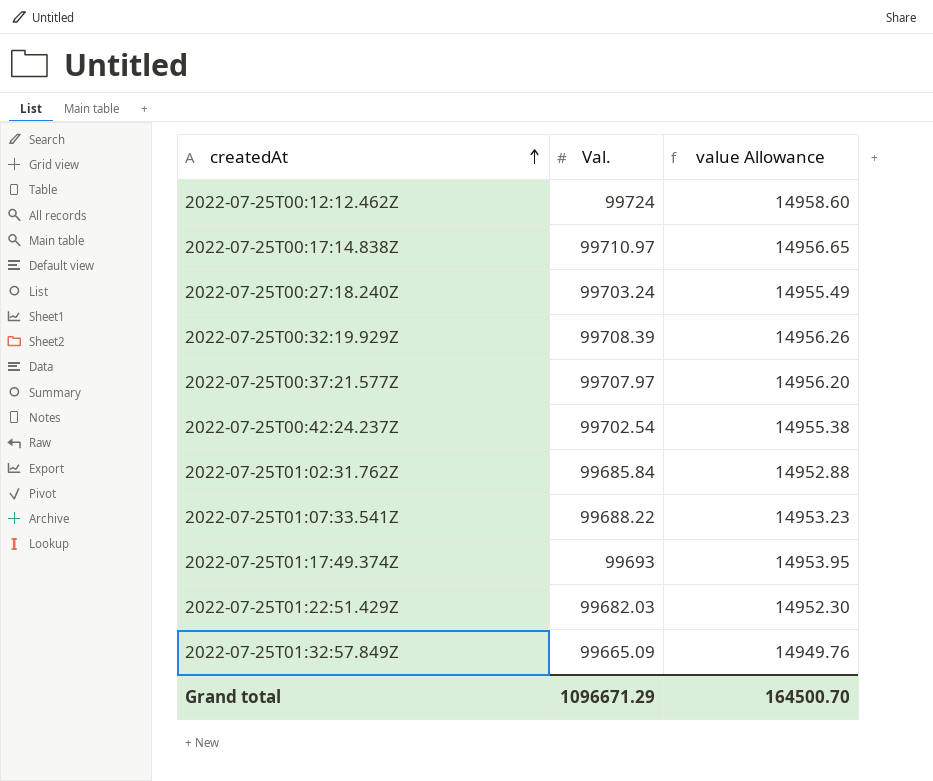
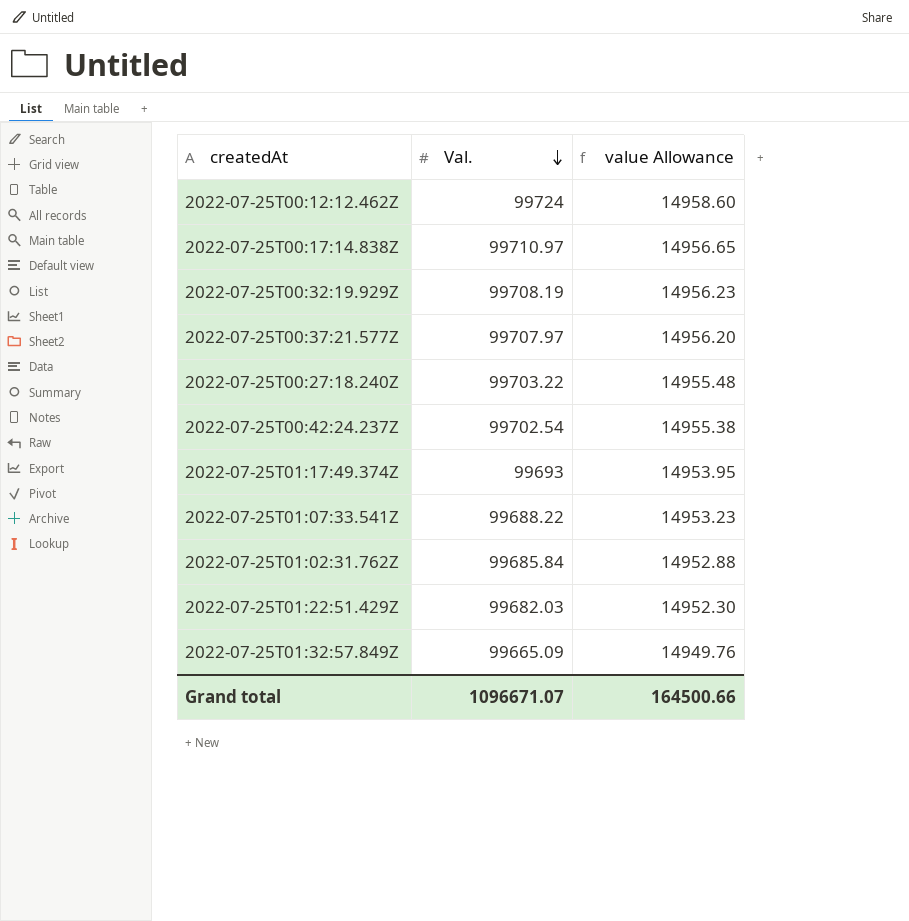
row order: createdAt ascending -> Val. descending
2022-07-25T00:32:19.929Z | Val.: 99708.39 -> 99708.19
2022-07-25T00:32:19.929Z | value Allowance: 14956.26 -> 14956.23
2022-07-25T00:27:18.240Z | Val.: 99703.24 -> 99703.22
2022-07-25T00:27:18.240Z | value Allowance: 14955.49 -> 14955.48
Grand total | Val.: 1096671.29 -> 1096671.07
Grand total | value Allowance: 164500.70 -> 164500.66

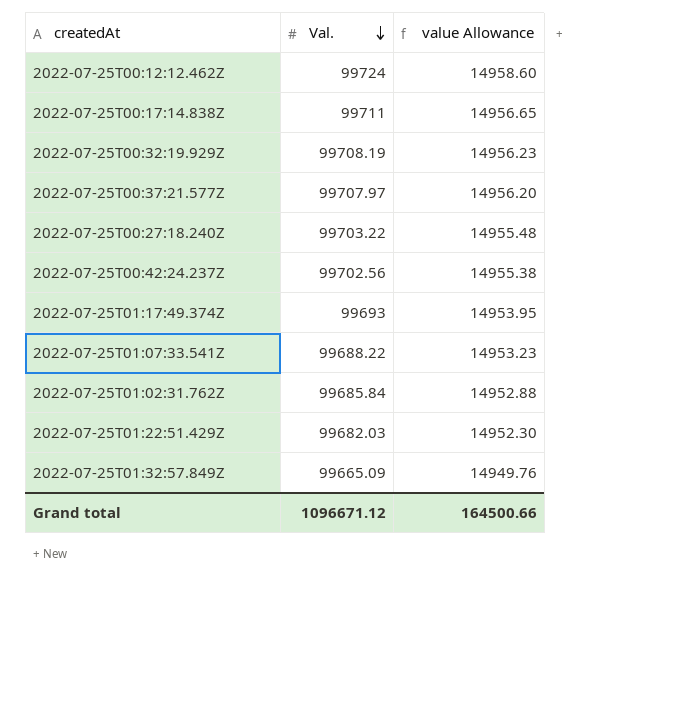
2022-07-25T00:17:14.838Z | Val.: 99710.97 -> 99711
2022-07-25T00:42:24.237Z | Val.: 99702.54 -> 99702.56
Grand total | Val.: 1096671.07 -> 1096671.12

